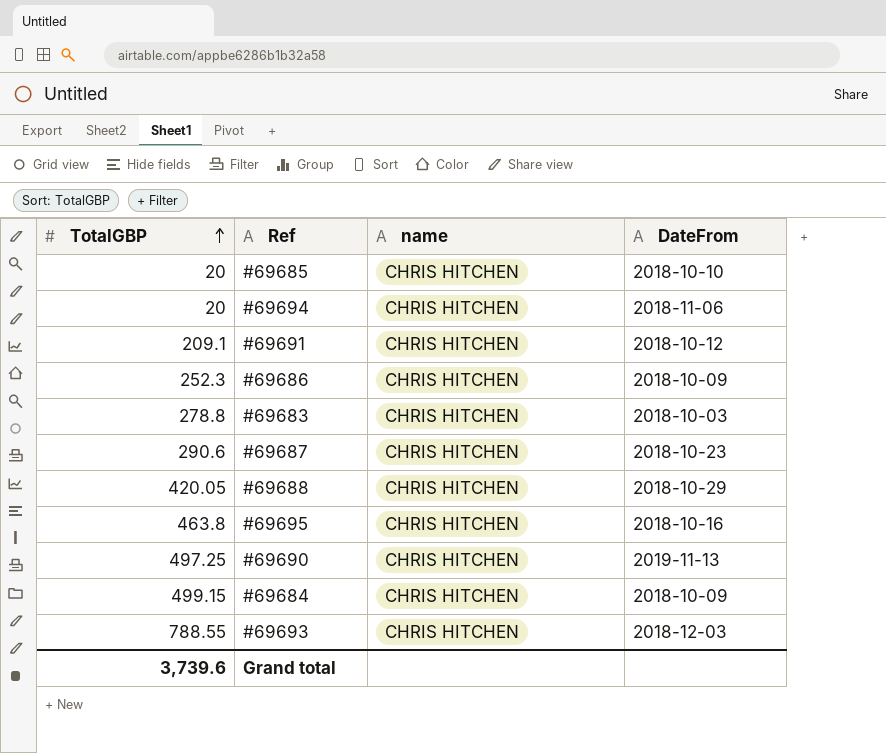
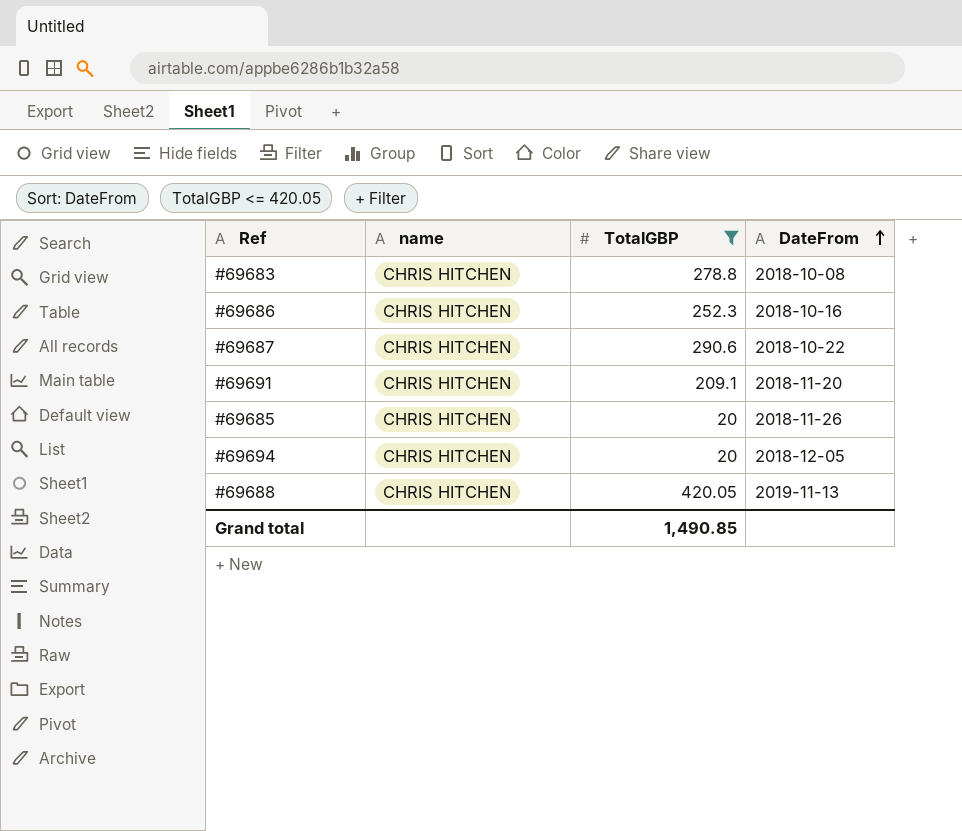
filter: none -> TotalGBP <= 420.05
row order: TotalGBP ascending -> DateFrom ascending
column TotalGBP | position: 1 -> 3
#69683 | DateFrom: 2018-10-03 -> 2018-10-08
#69686 | DateFrom: 2018-10-09 -> 2018-10-16
#69687 | DateFrom: 2018-10-23 -> 2018-10-22
#69691 | DateFrom: 2018-10-12 -> 2018-11-20
#69685 | DateFrom: 2018-10-10 -> 2018-11-26
#69694 | DateFrom: 2018-11-06 -> 2018-12-05
#69688 | DateFrom: 2018-10-29 -> 2019-11-13
Grand total | TotalGBP: 3,739.6 -> 1,490.85

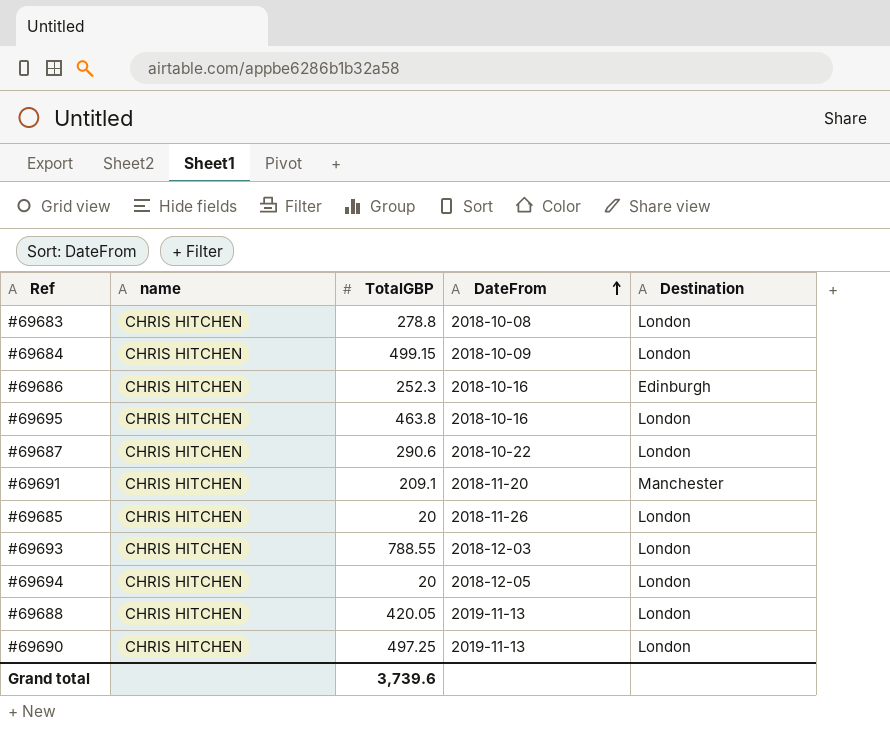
filter: TotalGBP <= 420.05 -> none
column Destination | position: none -> 5
Grand total | TotalGBP: 1,490.85 -> 3,739.6

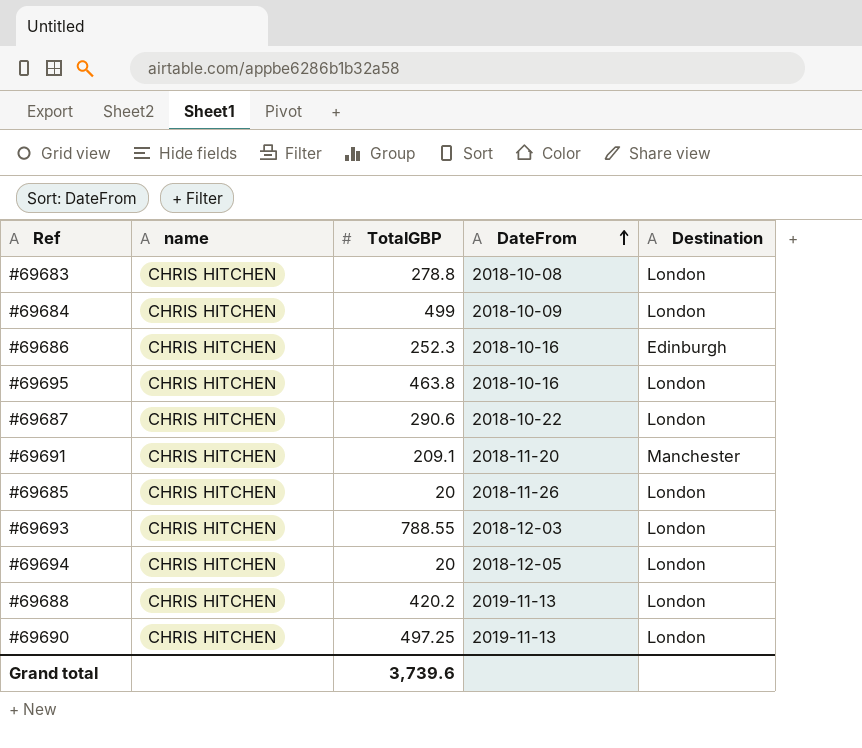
#69684 | TotalGBP: 499.15 -> 499
#69688 | TotalGBP: 420.05 -> 420.2

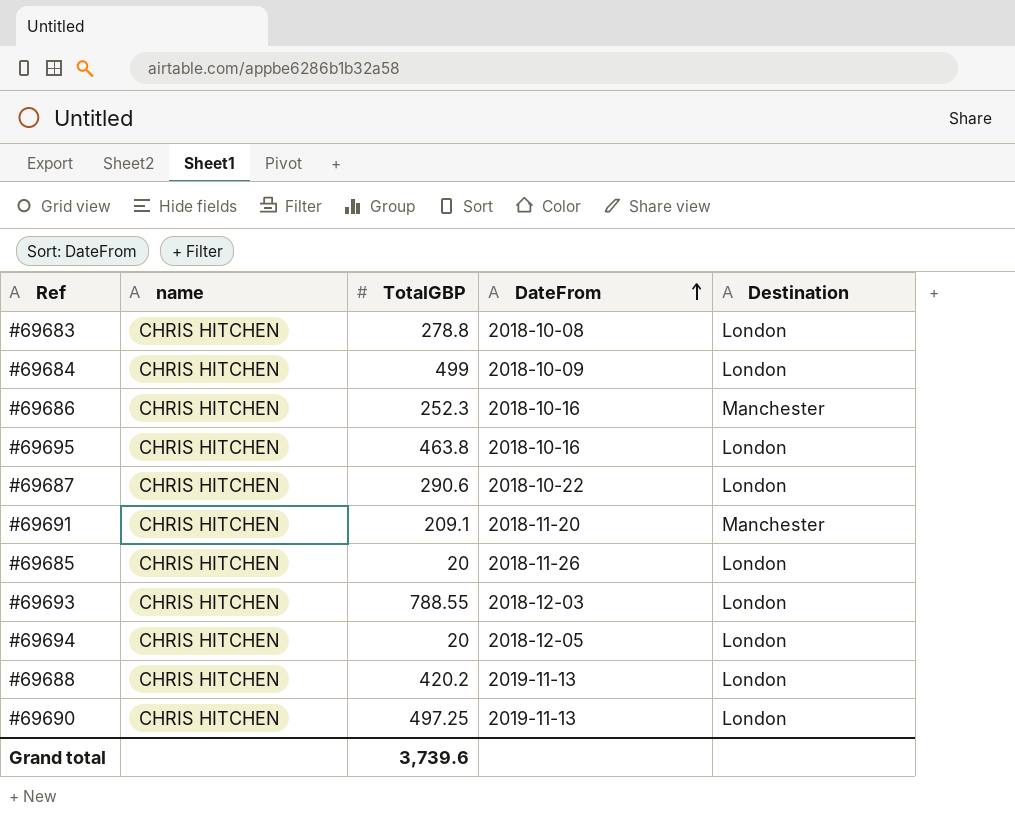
#69686 | Destination: Edinburgh -> Manchester

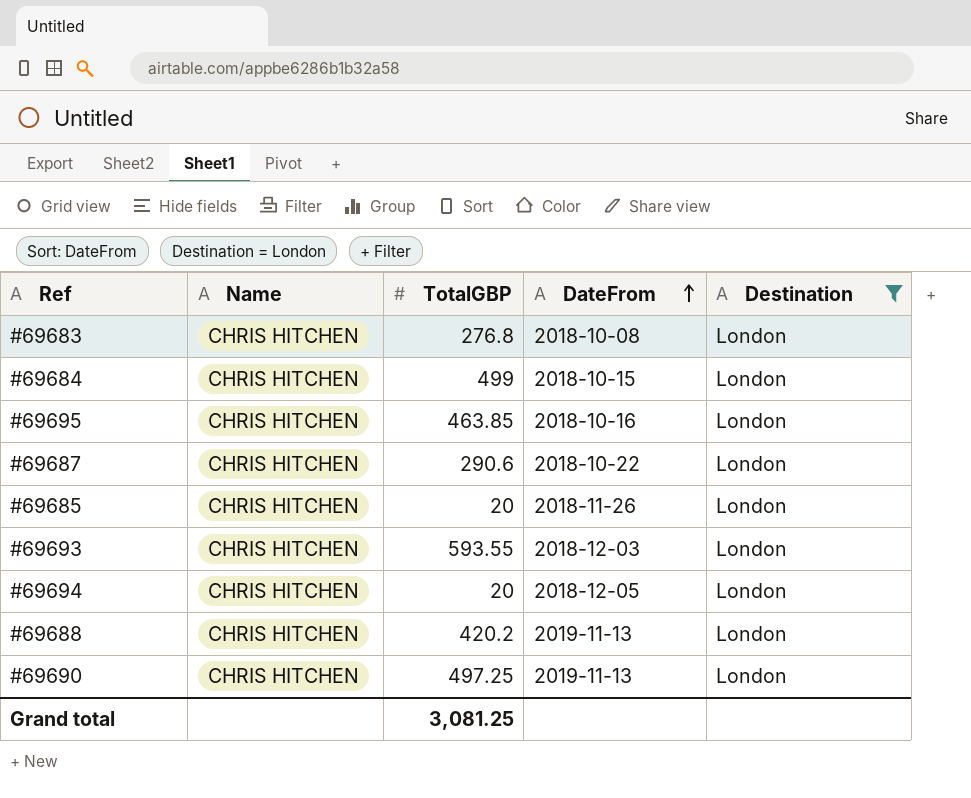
filter: none -> Destination = London
column name: name -> Name
#69683 | TotalGBP: 278.8 -> 276.8
#69684 | DateFrom: 2018-10-09 -> 2018-10-15
#69695 | TotalGBP: 463.8 -> 463.85
#69693 | TotalGBP: 788.55 -> 593.55
Grand total | TotalGBP: 3,739.6 -> 3,081.25

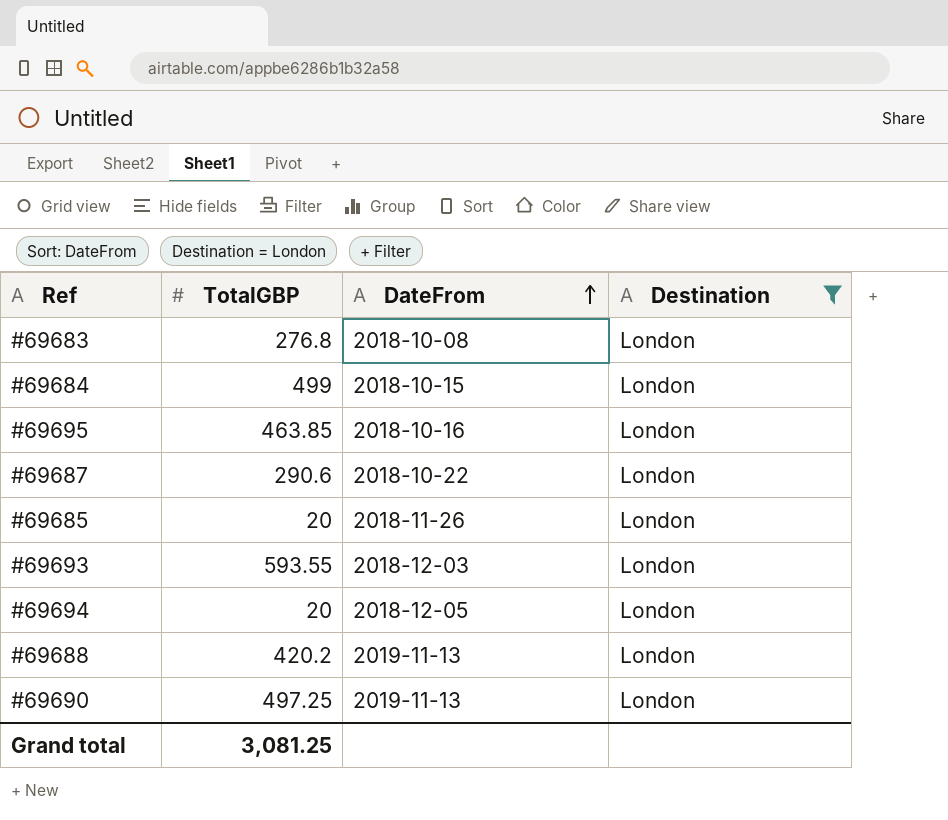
column Name | position: 2 -> none

